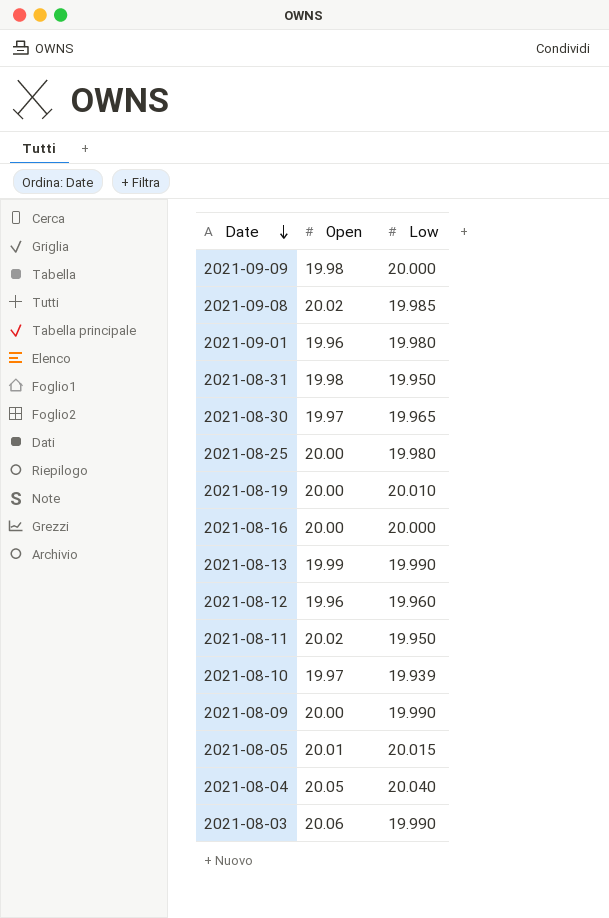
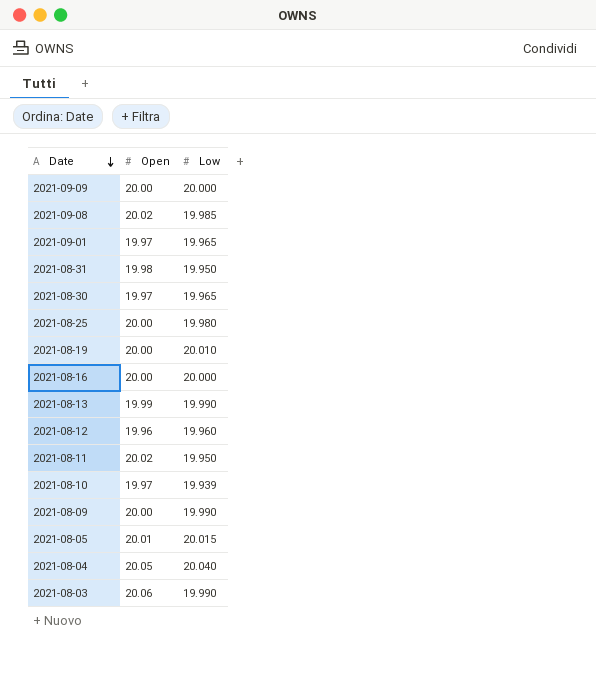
2021-09-09 | Open: 19.98 -> 20.00
2021-09-01 | Open: 19.96 -> 19.97
2021-09-01 | Low: 19.980 -> 19.965

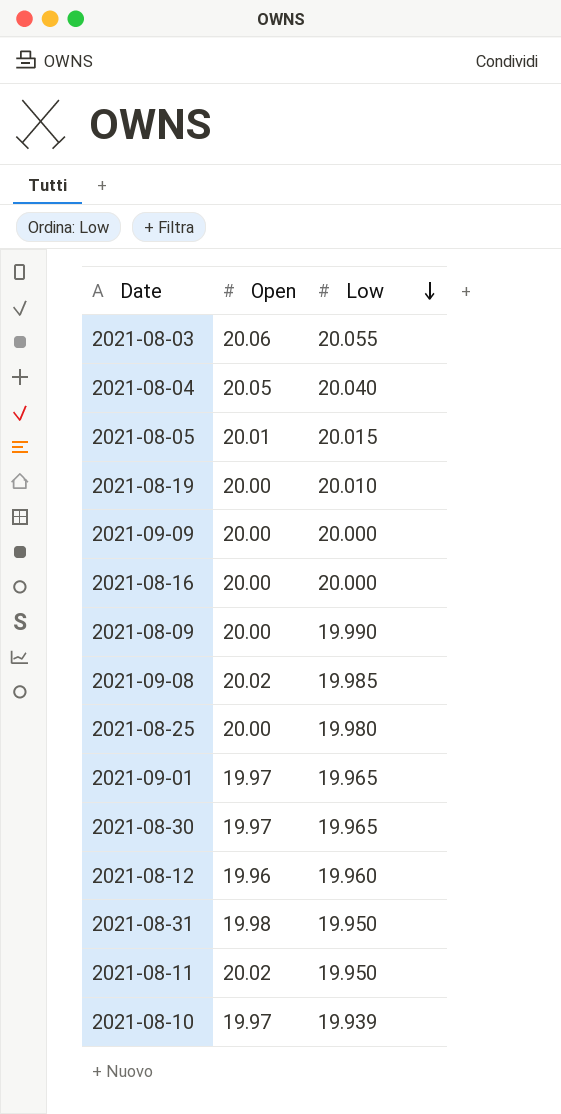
row order: Date descending -> Low descending
row 2021-08-13: 19.99 | 19.990 -> none
2021-08-03 | Low: 19.990 -> 20.055

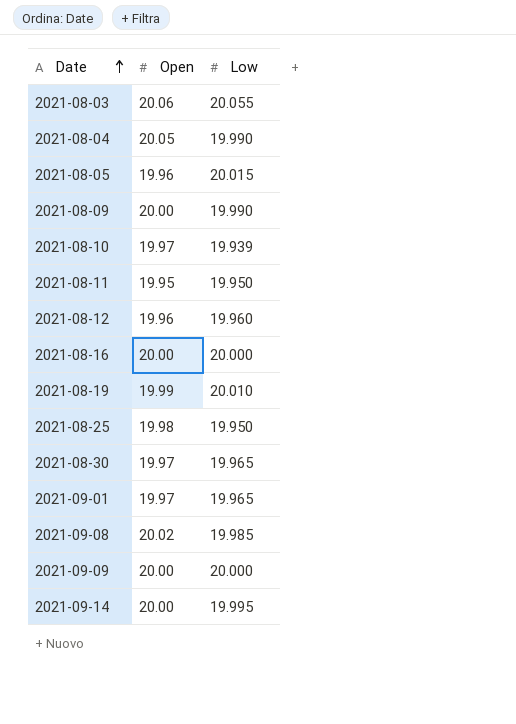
row order: Low descending -> Date ascending
row 2021-08-31: 19.98 | 19.950 -> none
2021-08-04 | Low: 20.040 -> 19.990
2021-08-05 | Open: 20.01 -> 19.96
2021-08-11 | Open: 20.02 -> 19.95
2021-08-19 | Open: 20.00 -> 19.99
2021-08-25 | Open: 20.00 -> 19.98
2021-08-25 | Low: 19.980 -> 19.950
row 2021-09-14: none -> 20.00 | 19.995

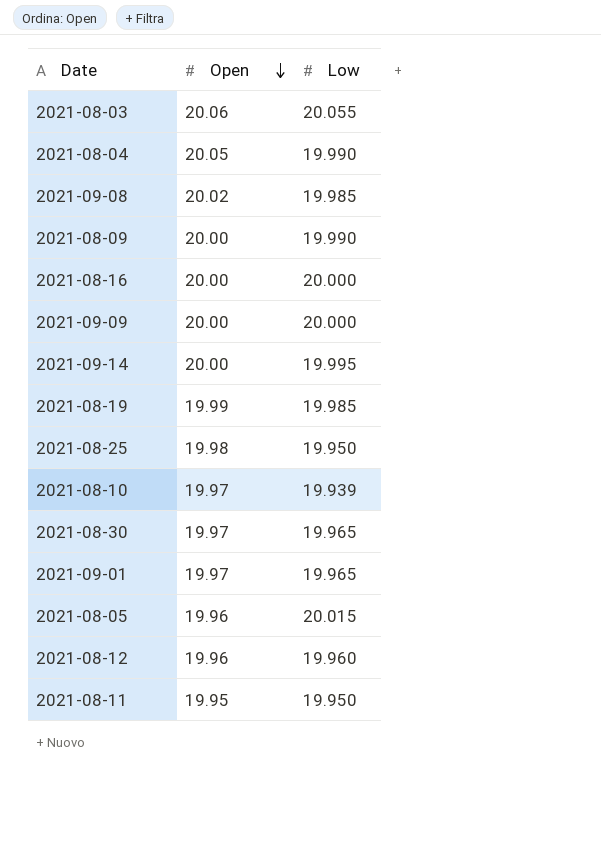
row order: Date ascending -> Open descending
2021-08-19 | Low: 20.010 -> 19.985

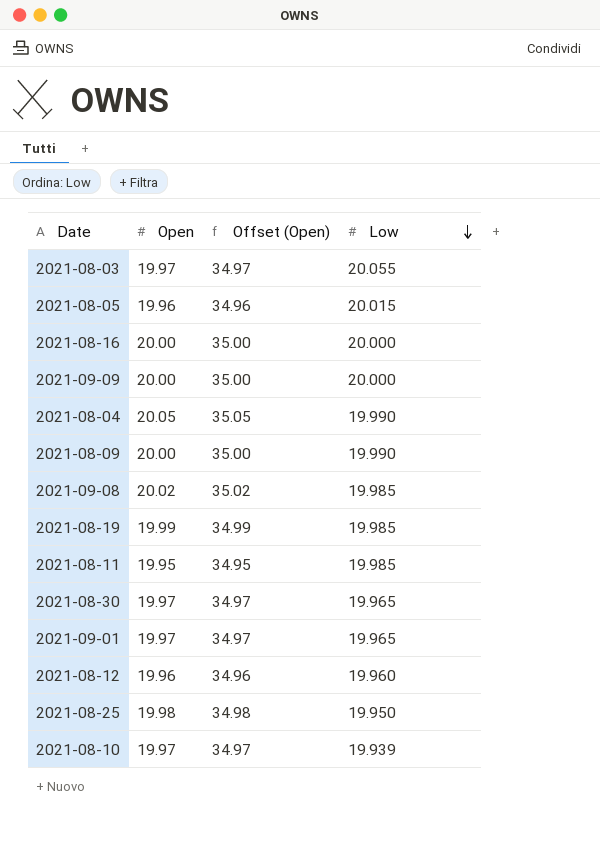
row order: Open descending -> Low descending
column Offset (Open) | formula: none -> [Open] + 15
row 2021-09-14: 20.00 | 19.995 -> none
2021-08-03 | Open: 20.06 -> 19.97
2021-08-11 | Low: 19.950 -> 19.985

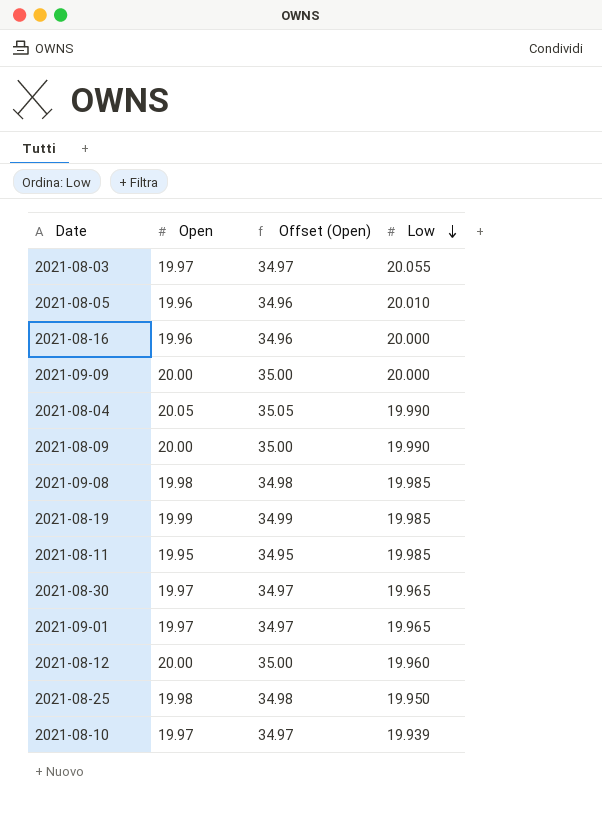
2021-08-05 | Low: 20.015 -> 20.010
2021-08-16 | Open: 20.00 -> 19.96
2021-08-16 | Offset (Open): 35.00 -> 34.96
2021-09-08 | Open: 20.02 -> 19.98
2021-09-08 | Offset (Open): 35.02 -> 34.98
2021-08-12 | Open: 19.96 -> 20.00
2021-08-12 | Offset (Open): 34.96 -> 35.00

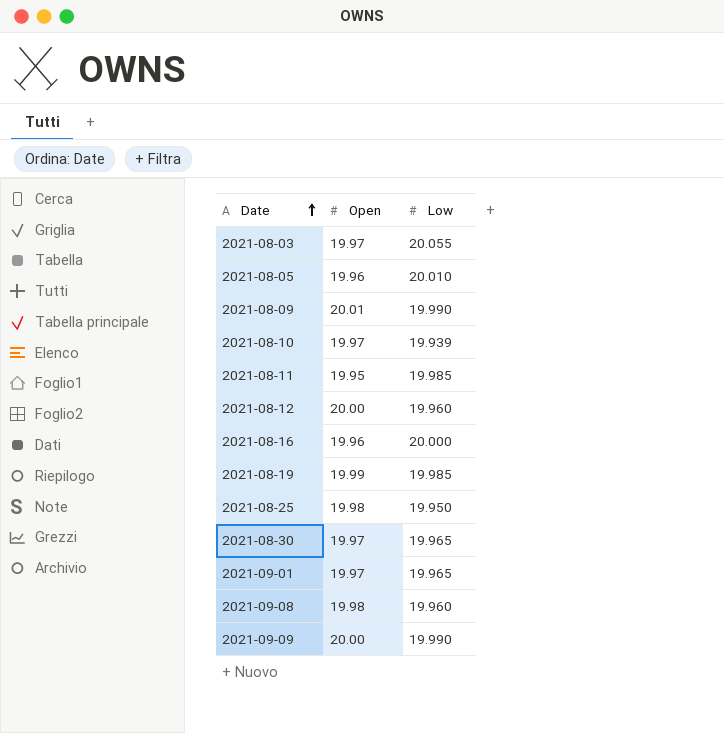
row order: Low descending -> Date ascending
column Offset (Open) | formula: [Open] + 15 -> none
row 2021-08-04: 20.05 | 35.05 | 19.990 -> none
2021-08-09 | Open: 20.00 -> 20.01
2021-09-08 | Low: 19.985 -> 19.960
2021-09-09 | Low: 20.000 -> 19.990

